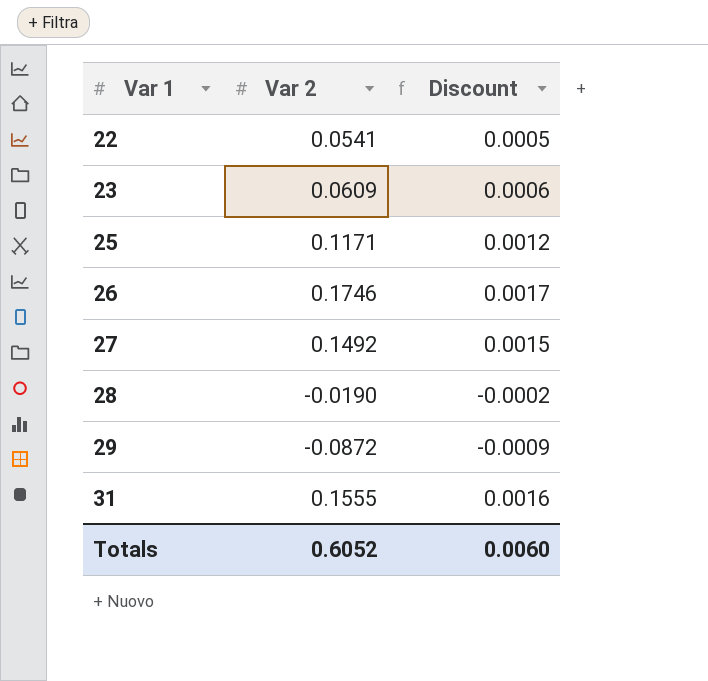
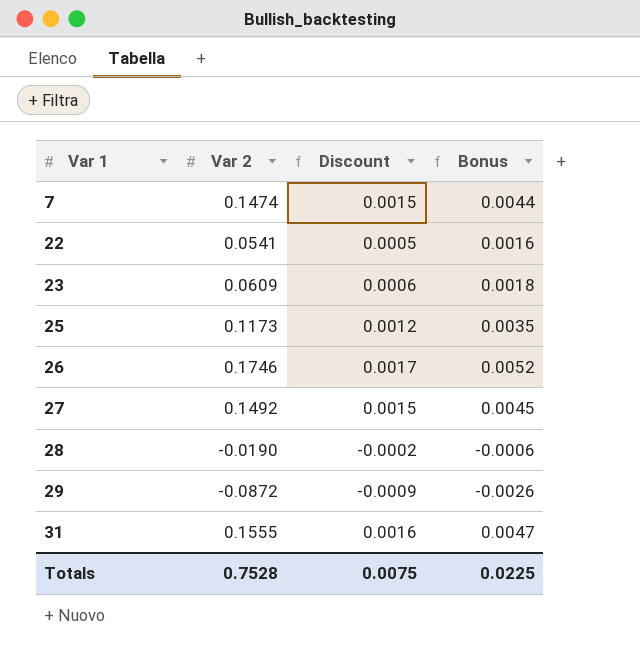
column Bonus | formula: none -> [Var 2] * 0.03
row 7: none -> 0.1474 | 0.0015 | 0.0044
25 | Var 2: 0.1171 -> 0.1173
Totals | Var 2: 0.6052 -> 0.7528
Totals | Discount: 0.0060 -> 0.0075

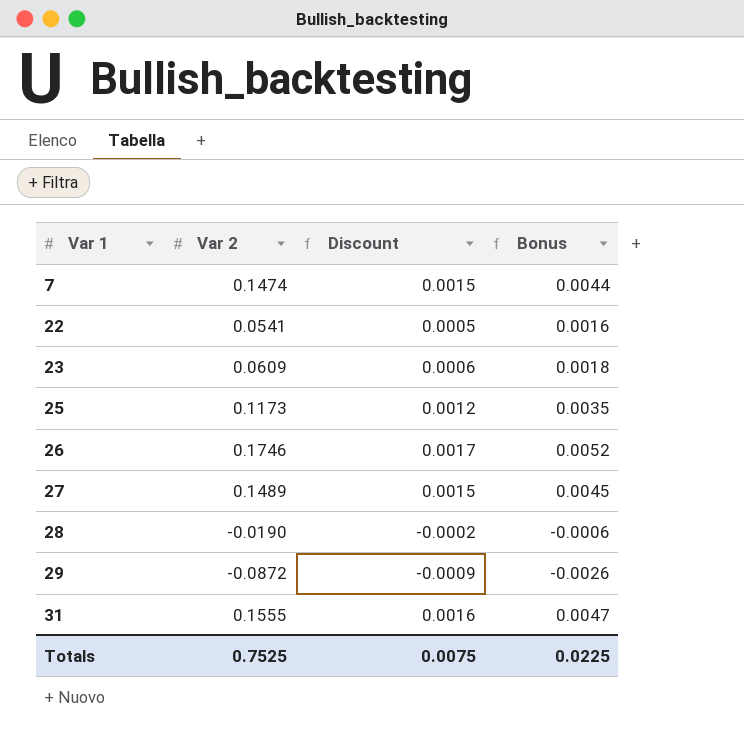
27 | Var 2: 0.1492 -> 0.1489
Totals | Var 2: 0.7528 -> 0.7525

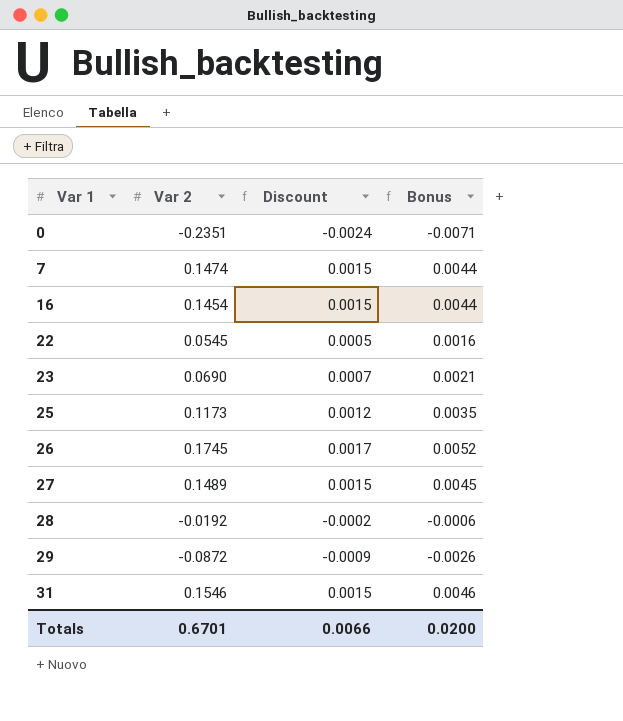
row 0: none -> -0.2351 | -0.0024 | -0.0071
row 16: none -> 0.1454 | 0.0015 | 0.0044
22 | Var 2: 0.0541 -> 0.0545
23 | Var 2: 0.0609 -> 0.0690
23 | Discount: 0.0006 -> 0.0007
23 | Bonus: 0.0018 -> 0.0021
26 | Var 2: 0.1746 -> 0.1745
28 | Var 2: -0.0190 -> -0.0192
31 | Var 2: 0.1555 -> 0.1546
31 | Discount: 0.0016 -> 0.0015
31 | Bonus: 0.0047 -> 0.0046
Totals | Var 2: 0.7525 -> 0.6701
Totals | Discount: 0.0075 -> 0.0066
Totals | Bonus: 0.0225 -> 0.0200

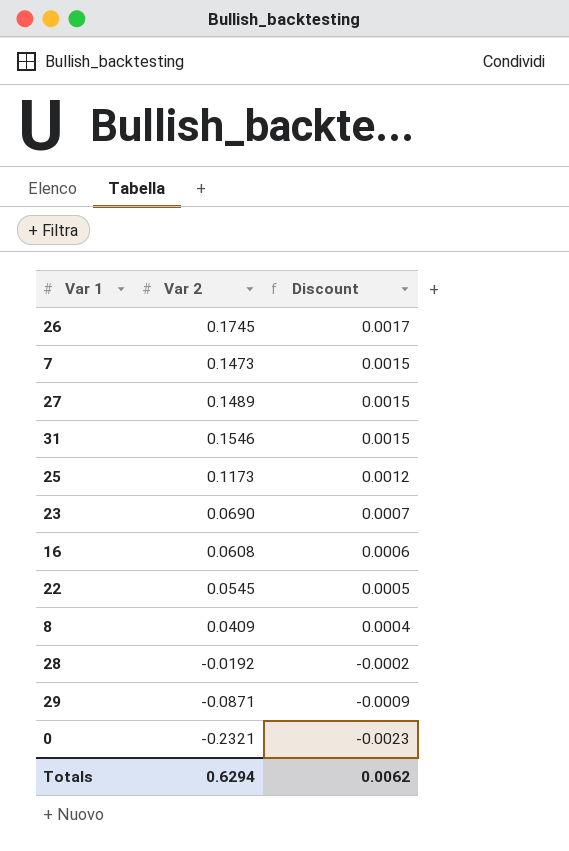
row order: Var 1 ascending -> Discount descending
column Bonus | formula: [Var 2] * 0.03 -> none
7 | Var 2: 0.1474 -> 0.1473
16 | Var 2: 0.1454 -> 0.0608
16 | Discount: 0.0015 -> 0.0006
row 8: none -> 0.0409 | 0.0004
29 | Var 2: -0.0872 -> -0.0871
0 | Var 2: -0.2351 -> -0.2321
0 | Discount: -0.0024 -> -0.0023
Totals | Var 2: 0.6701 -> 0.6294
Totals | Discount: 0.0066 -> 0.0062

